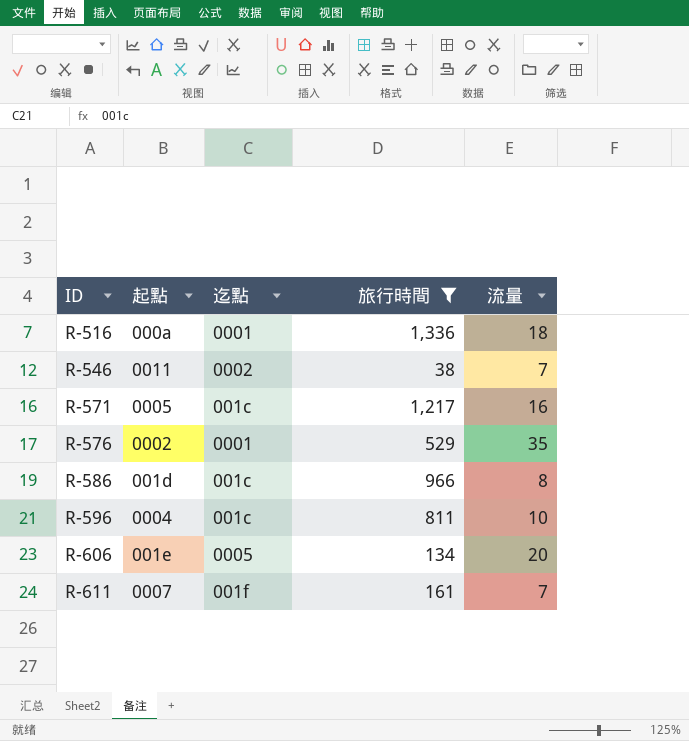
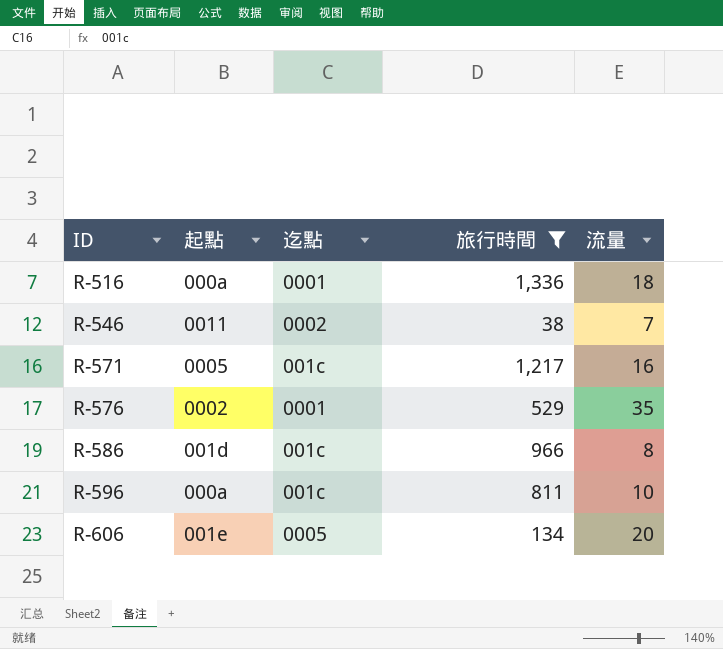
row R-611: 0007 | 001f | 161 | 7 -> none
R-596 | 起點: 0004 -> 000a

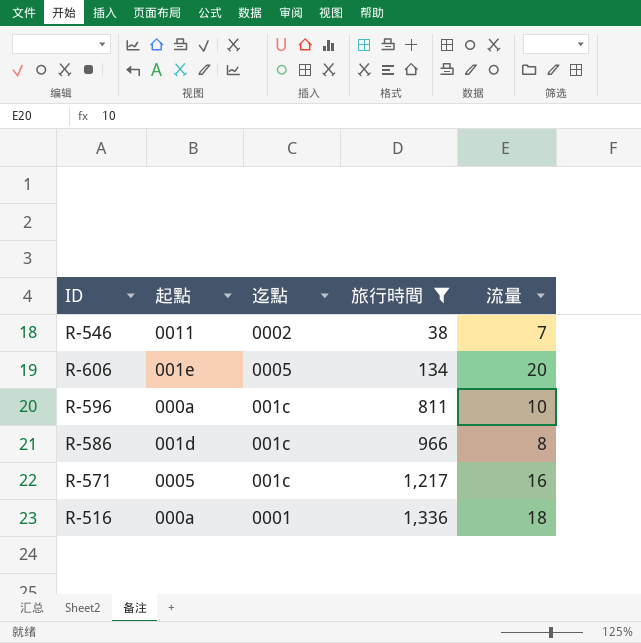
row order: ID ascending -> 旅行時間 ascending
row R-576: 0002 | 0001 | 529 | 35 -> none

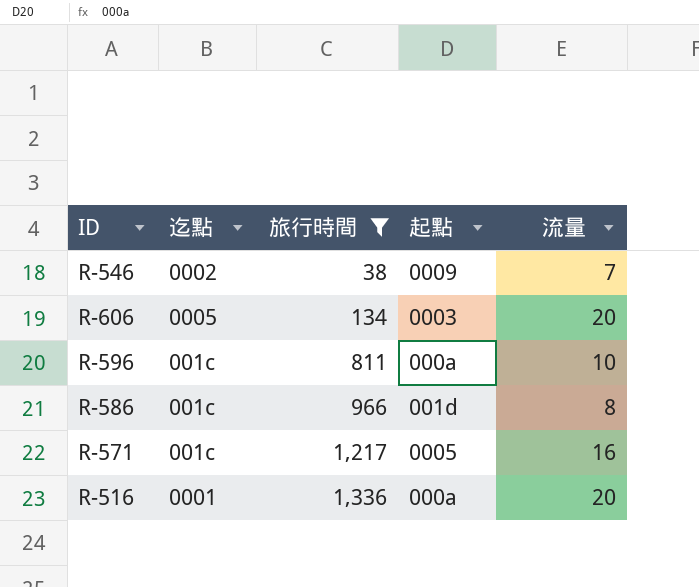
column 起點 | position: 2 -> 4
R-546 | 起點: 0011 -> 0009
R-606 | 起點: 001e -> 0003
R-516 | 流量: 18 -> 20

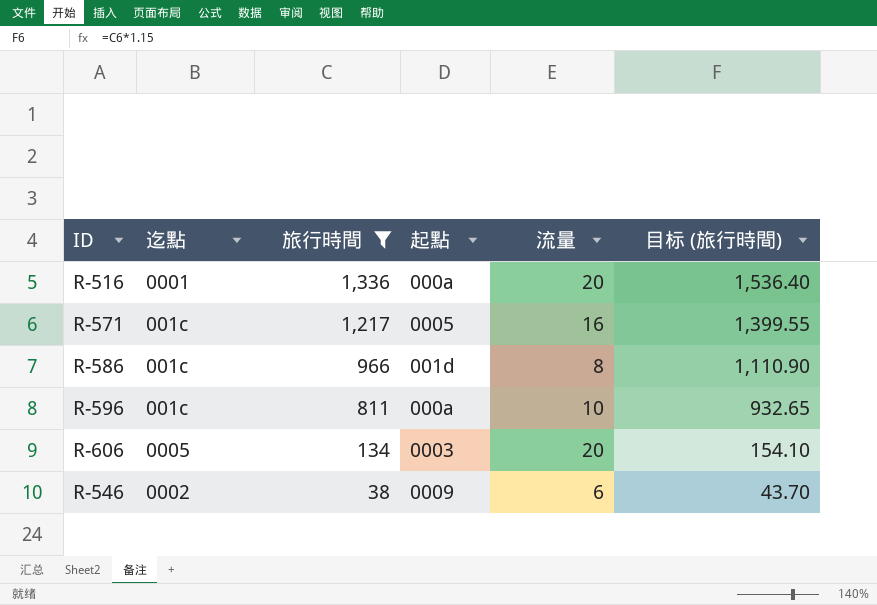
row order: 旅行時間 ascending -> 旅行時間 descending
column 目标 (旅行時間) | formula: none -> [旅行時間] * 1.15
R-546 | 流量: 7 -> 6

